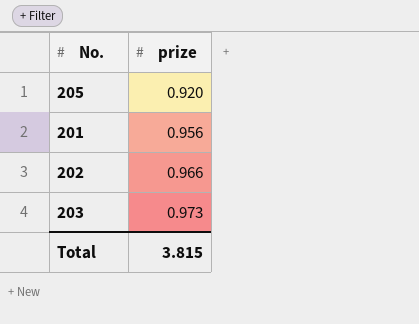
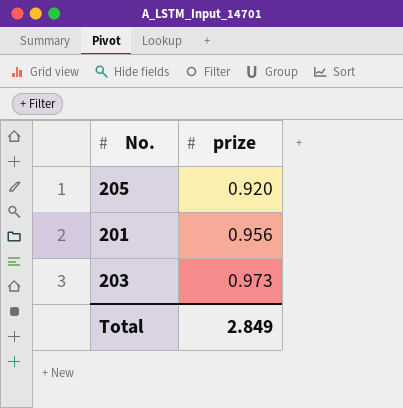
row 202: 0.966 -> none
Total | prize: 3.815 -> 2.849

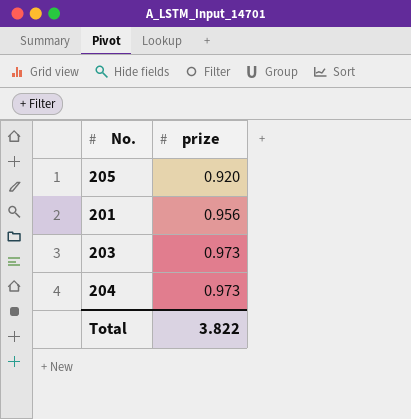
row 204: none -> 0.973
Total | prize: 2.849 -> 3.822

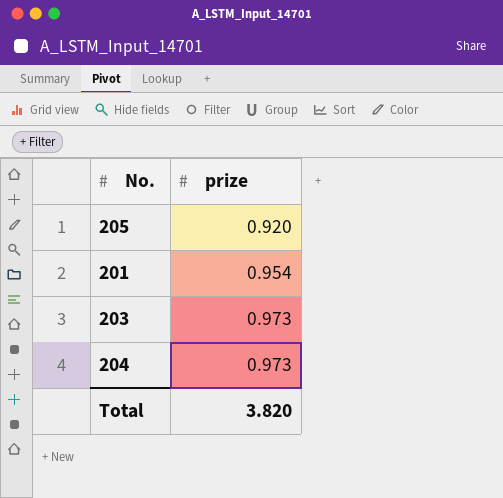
201 | prize: 0.956 -> 0.954
Total | prize: 3.822 -> 3.820

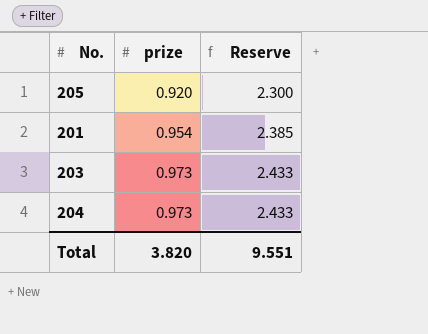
column Reserve | formula: none -> [prize] * 2.5

